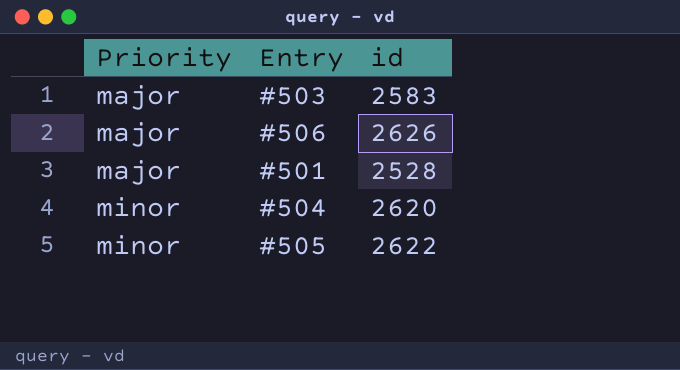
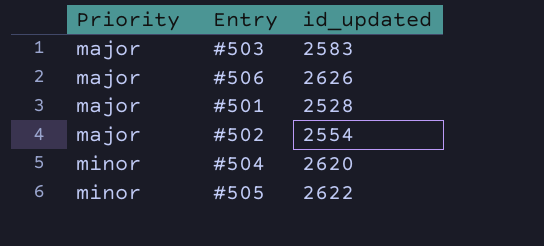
column name: id -> id_updated
row #502: none -> major | 2554

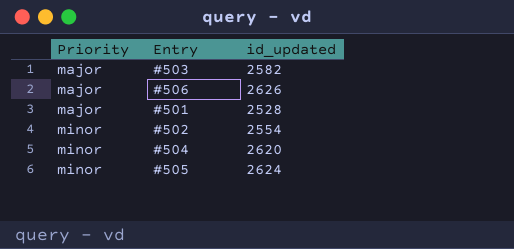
#503 | id_updated: 2583 -> 2582
#502 | Priority: major -> minor
#505 | id_updated: 2622 -> 2624

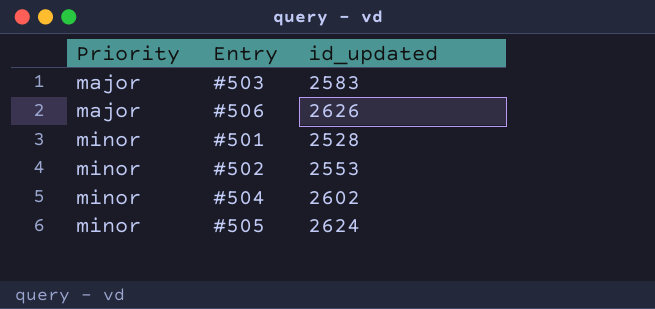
#503 | id_updated: 2582 -> 2583
#501 | Priority: major -> minor
#502 | id_updated: 2554 -> 2553
#504 | id_updated: 2620 -> 2602

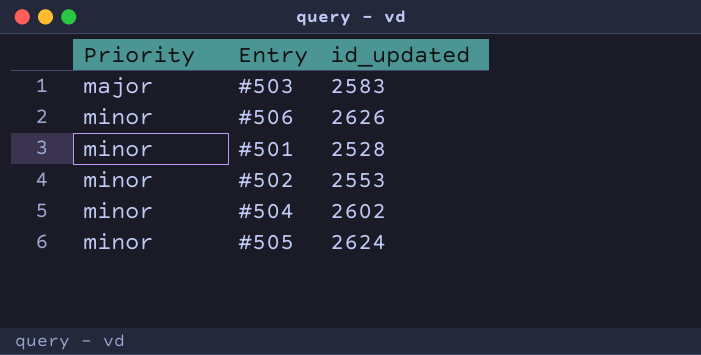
#506 | Priority: major -> minor

